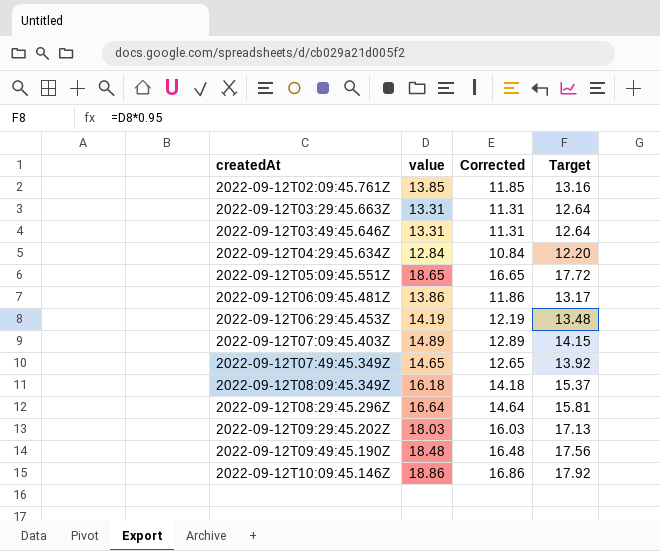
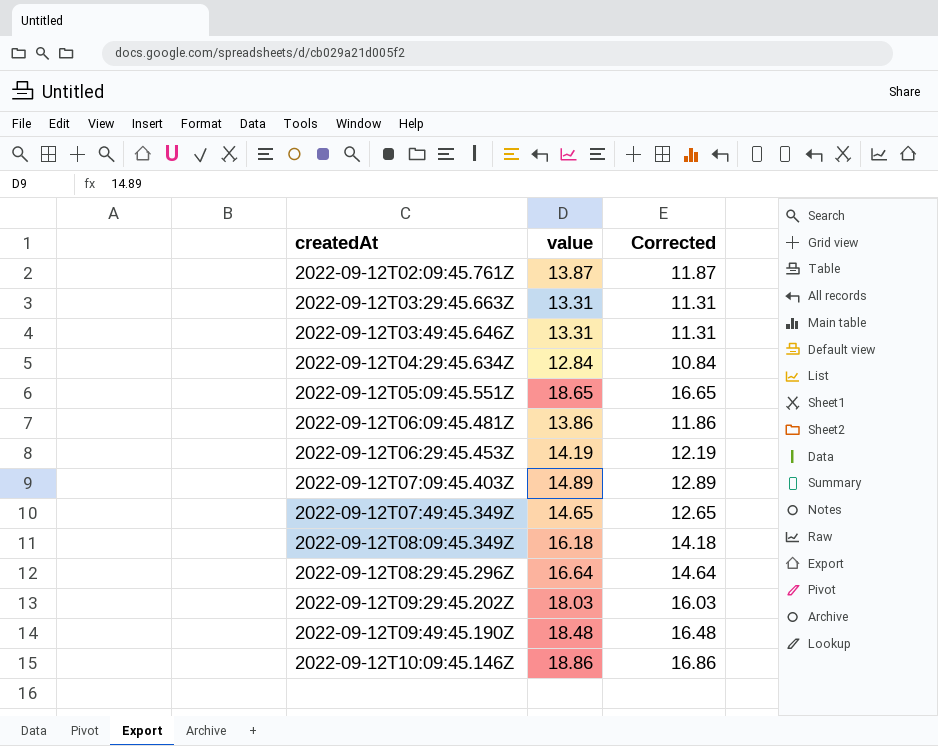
column Target | formula: [value] * 0.95 -> none
2022-09-12T02:09:45.761Z | value: 13.85 -> 13.87
2022-09-12T02:09:45.761Z | Corrected: 11.85 -> 11.87

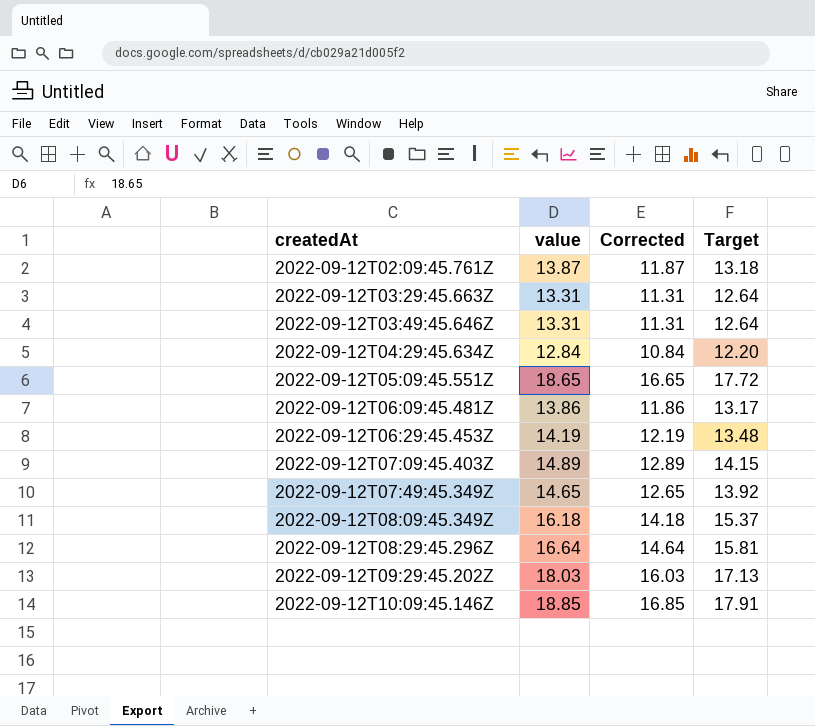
column Target | formula: none -> [value] * 0.95
row 2022-09-12T09:49:45.190Z: 18.48 | 16.48 -> none
2022-09-12T10:09:45.146Z | value: 18.86 -> 18.85
2022-09-12T10:09:45.146Z | Corrected: 16.86 -> 16.85

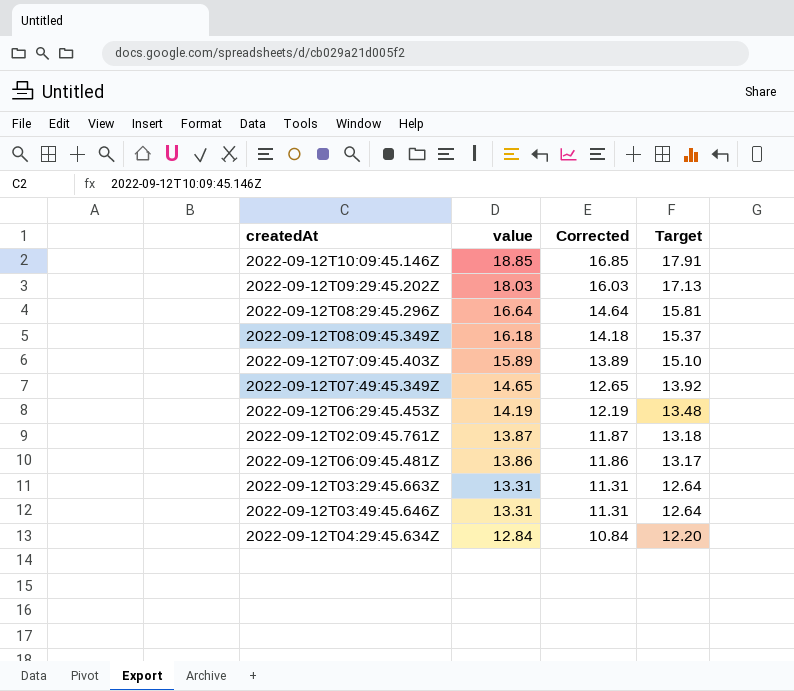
row order: createdAt ascending -> value descending
row 2022-09-12T05:09:45.551Z: 18.65 | 16.65 | 17.72 -> none
2022-09-12T07:09:45.403Z | value: 14.89 -> 15.89
2022-09-12T07:09:45.403Z | Corrected: 12.89 -> 13.89
2022-09-12T07:09:45.403Z | Target: 14.15 -> 15.10

